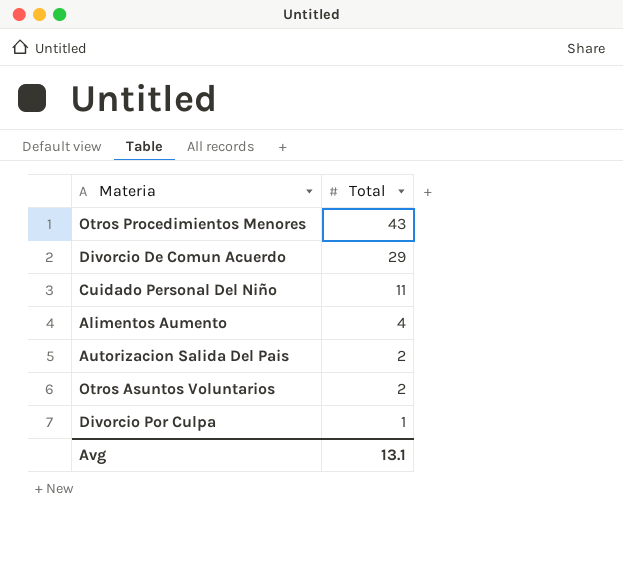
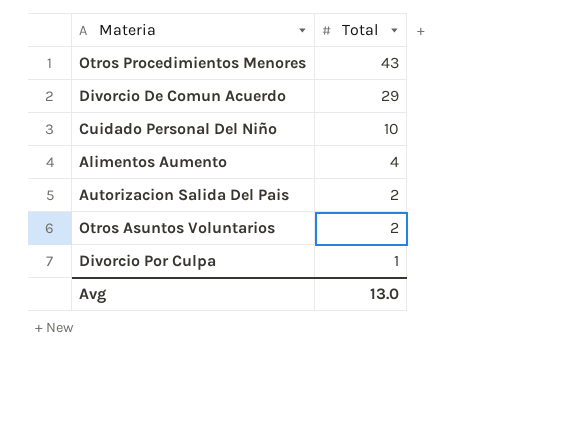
Cuidado Personal Del Niño | Total: 11 -> 10
Avg | Total: 13.1 -> 13.0

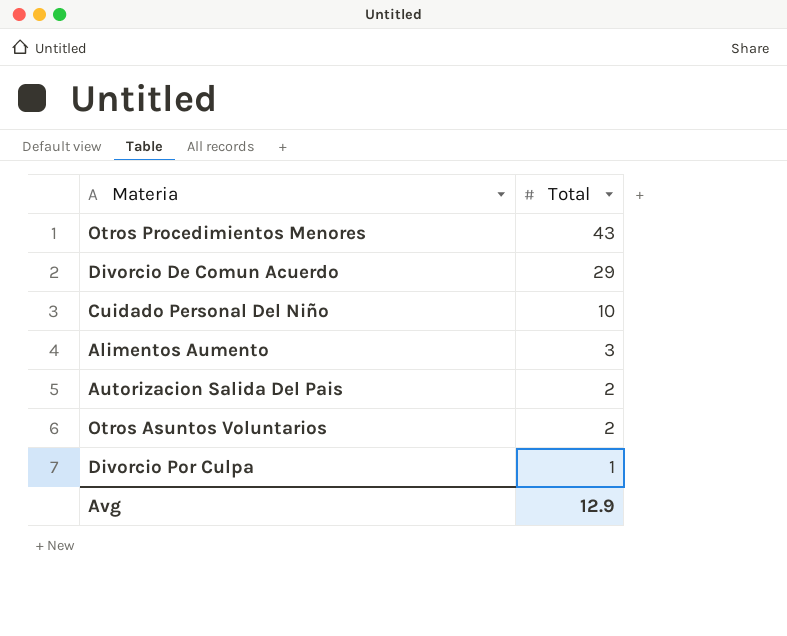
Alimentos Aumento | Total: 4 -> 3
Avg | Total: 13.0 -> 12.9

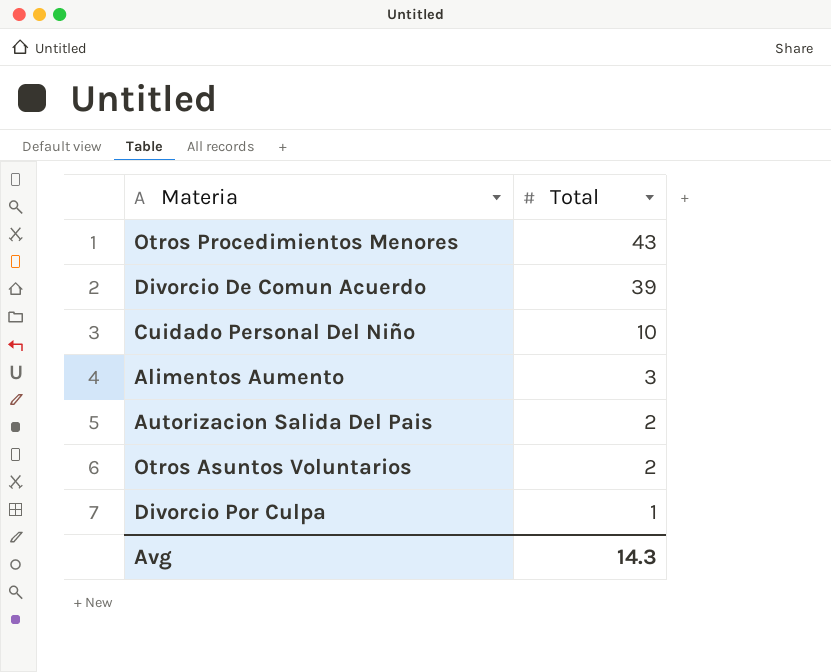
Divorcio De Comun Acuerdo | Total: 29 -> 39
Avg | Total: 12.9 -> 14.3

